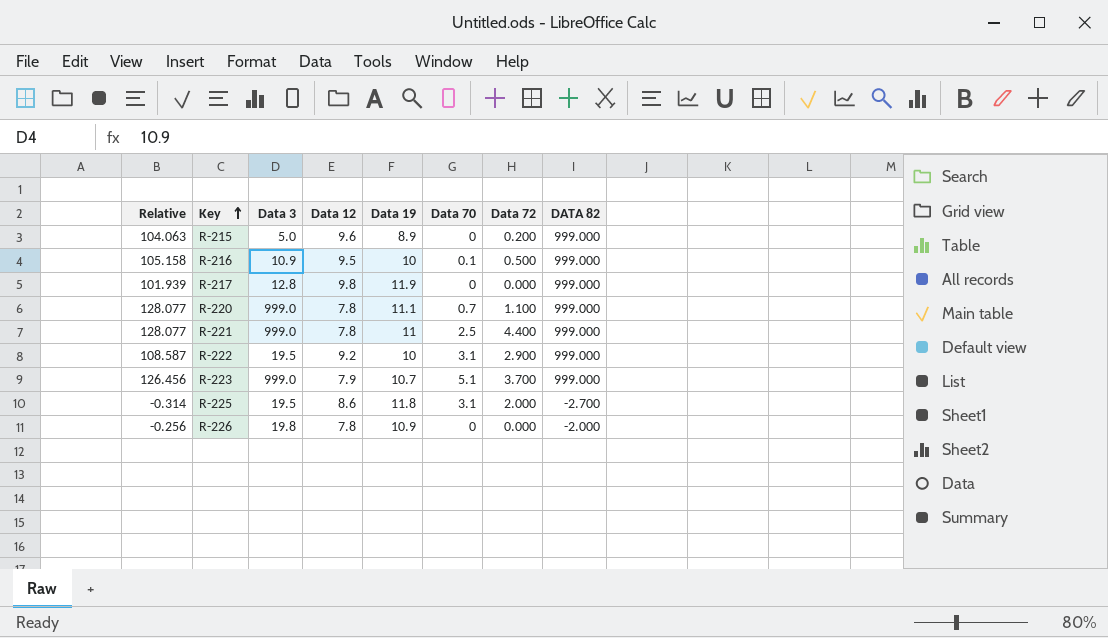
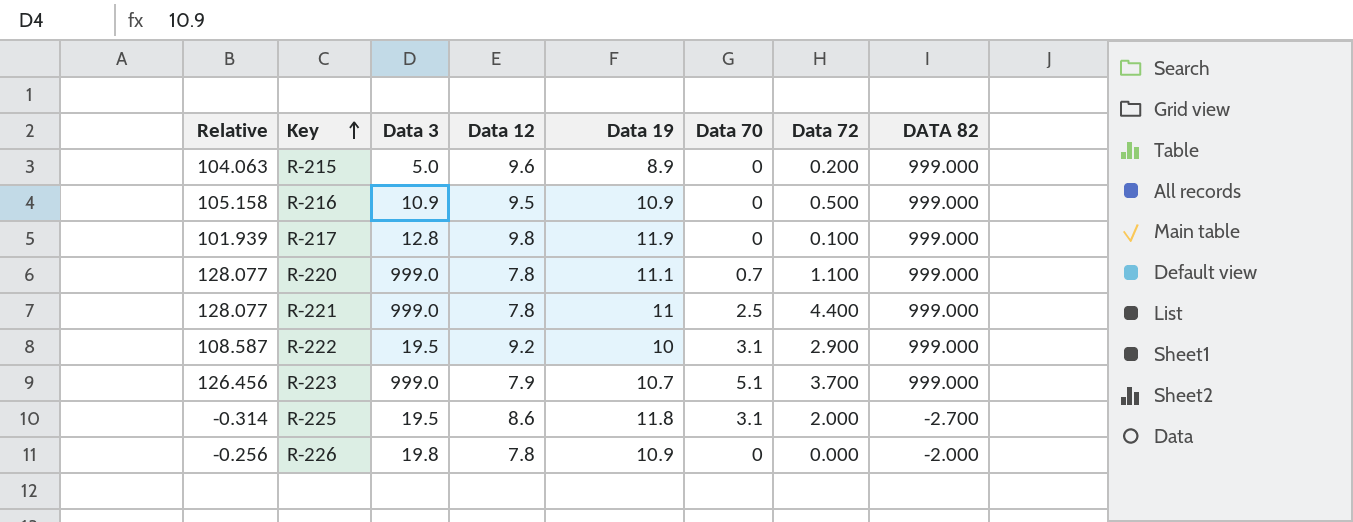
R-216 | Data 19: 10 -> 10.9
R-216 | Data 70: 0.1 -> 0
R-217 | Data 72: 0.000 -> 0.100

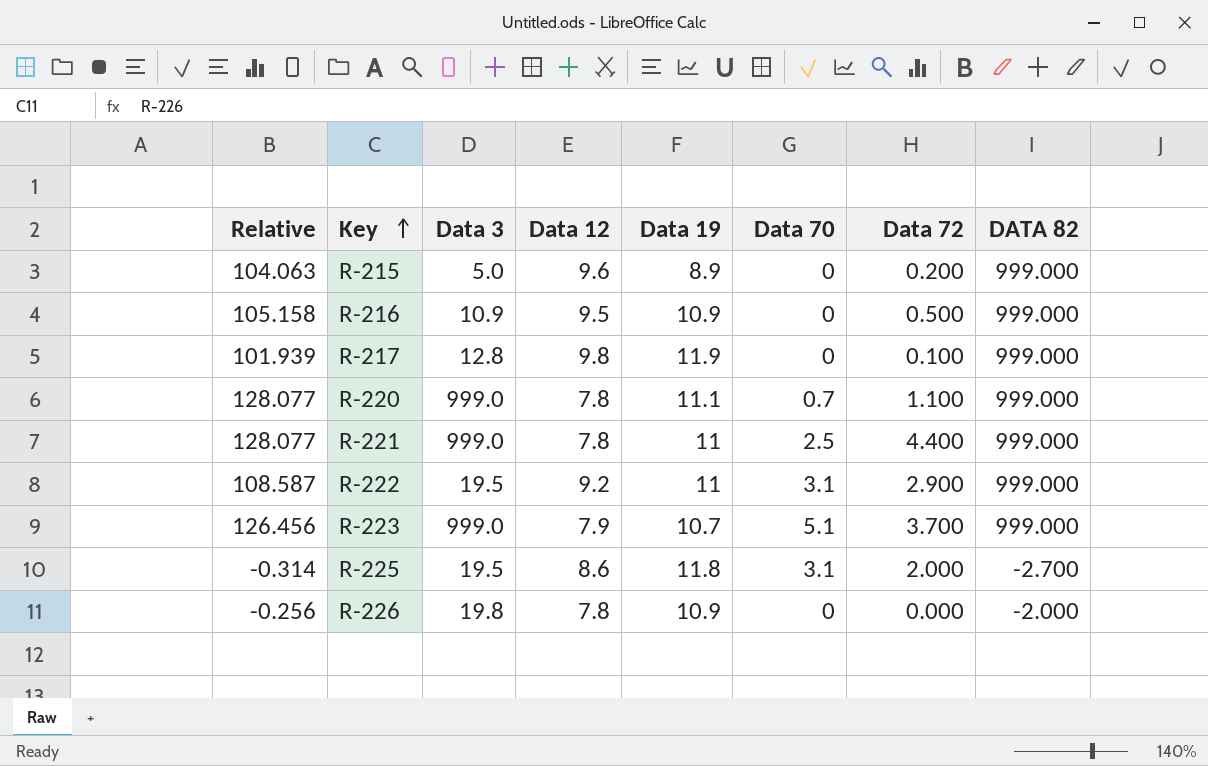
R-222 | Data 19: 10 -> 11

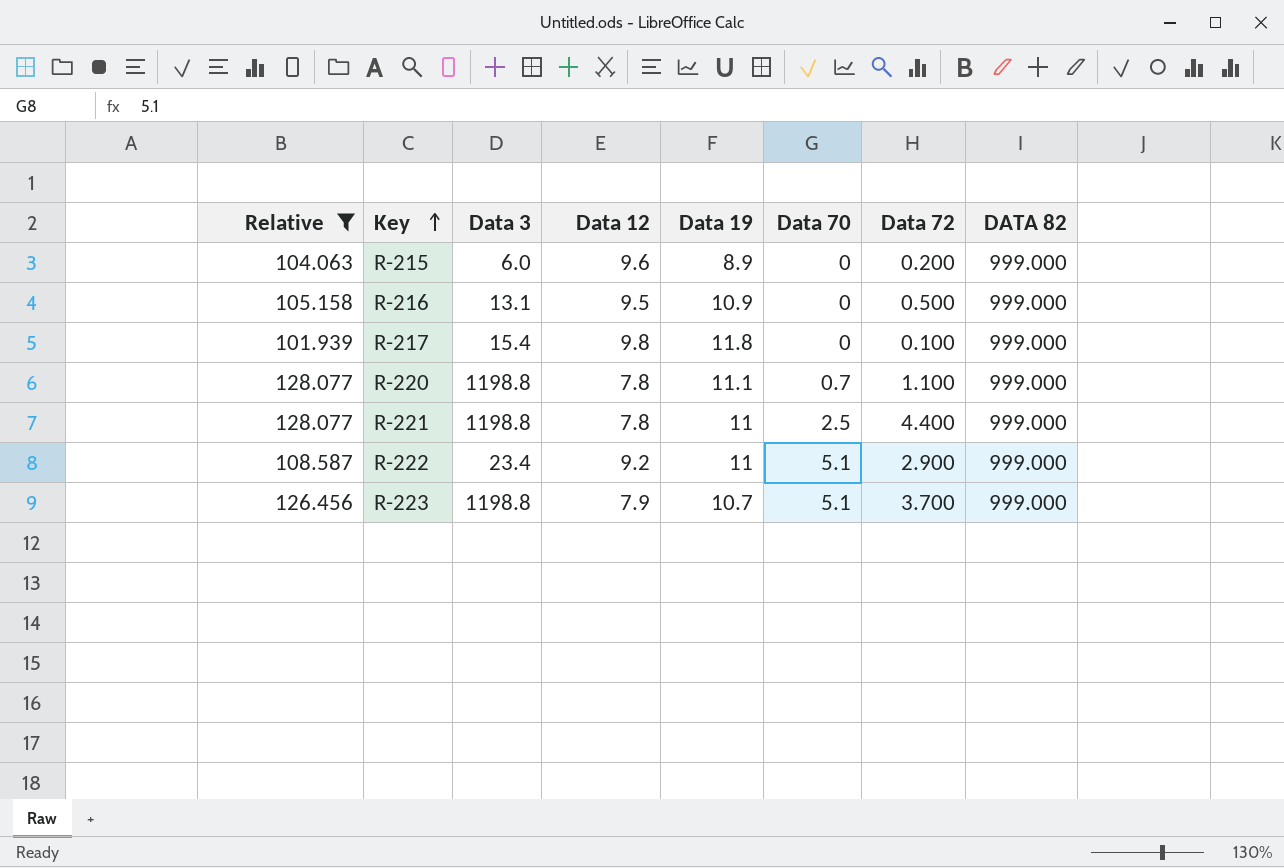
filter: none -> Relative >= 101.939
R-215 | Data 3: 5.0 -> 6.0
R-216 | Data 3: 10.9 -> 13.1
R-217 | Data 3: 12.8 -> 15.4
R-217 | Data 19: 11.9 -> 11.8
R-220 | Data 3: 999.0 -> 1198.8
R-221 | Data 3: 999.0 -> 1198.8
R-222 | Data 3: 19.5 -> 23.4
R-222 | Data 70: 3.1 -> 5.1
R-223 | Data 3: 999.0 -> 1198.8

